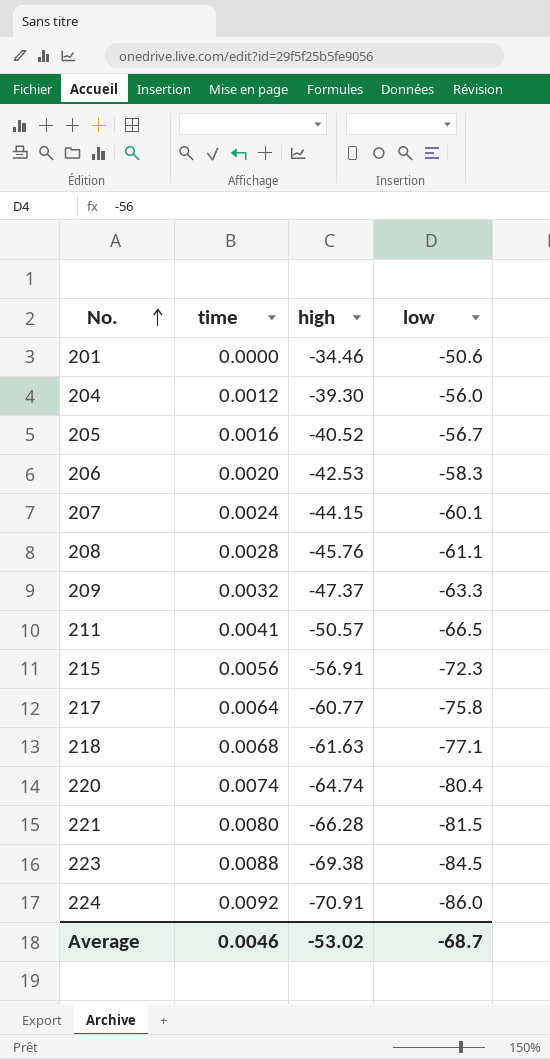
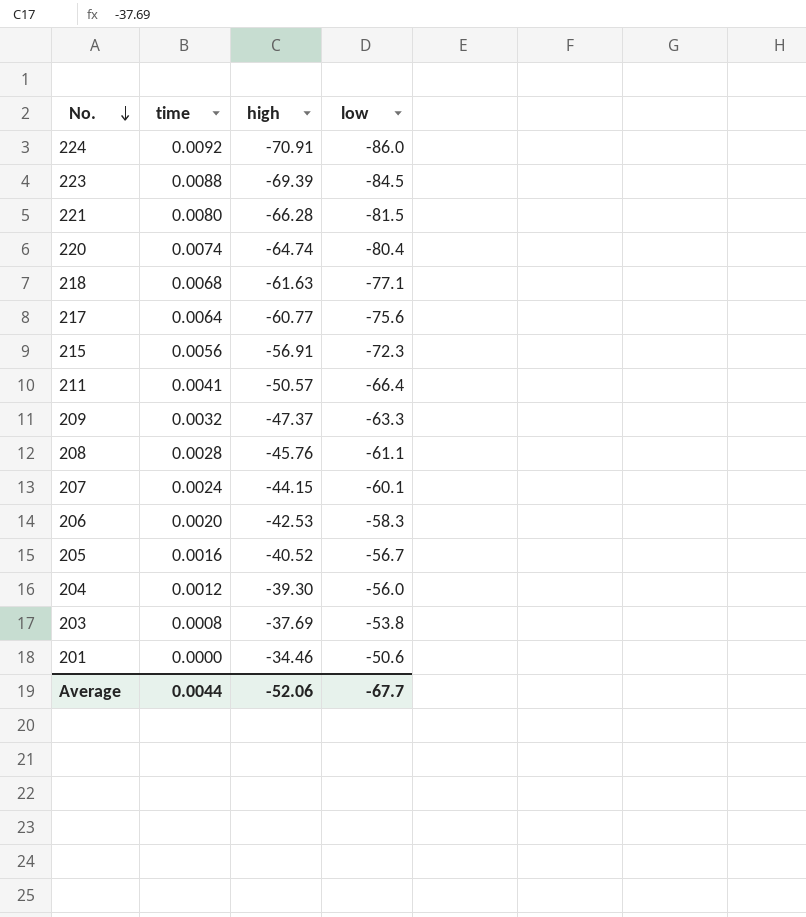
row order: No. ascending -> No. descending
223 | high: -69.38 -> -69.39
217 | low: -75.8 -> -75.6
211 | low: -66.5 -> -66.4
row 203: none -> 0.0008 | -37.69 | -53.8
Average | time: 0.0046 -> 0.0044
Average | high: -53.02 -> -52.06
Average | low: -68.7 -> -67.7

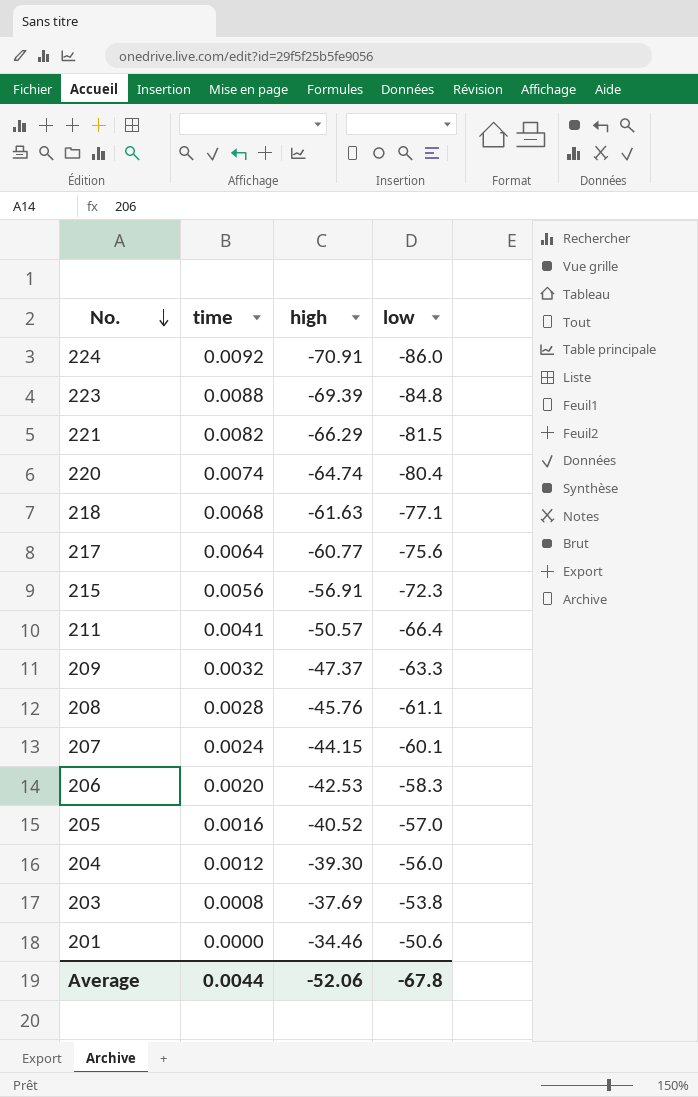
223 | low: -84.5 -> -84.8
221 | time: 0.0080 -> 0.0082
221 | high: -66.28 -> -66.29
205 | low: -56.7 -> -57.0
Average | low: -67.7 -> -67.8

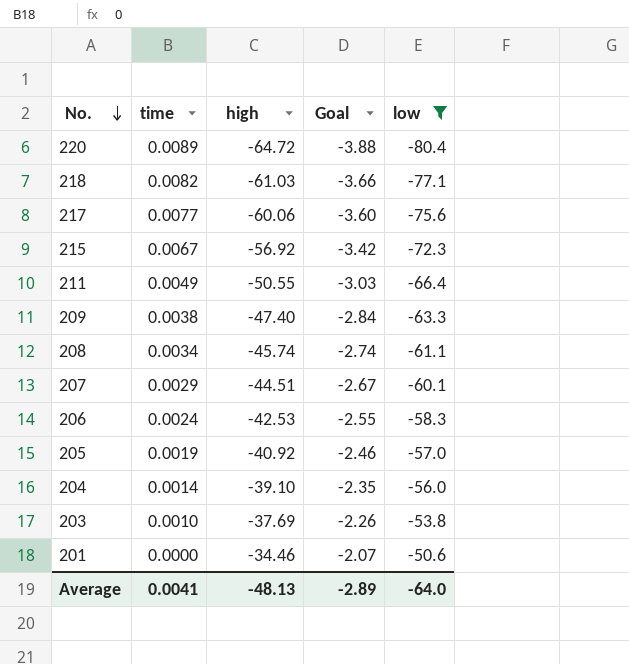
filter: none -> low >= -80.4
column Goal | formula: none -> [high] * 0.06
220 | time: 0.0074 -> 0.0089
220 | high: -64.74 -> -64.72
218 | time: 0.0068 -> 0.0082
218 | high: -61.63 -> -61.03
217 | time: 0.0064 -> 0.0077
217 | high: -60.77 -> -60.06
215 | time: 0.0056 -> 0.0067
215 | high: -56.91 -> -56.92
211 | time: 0.0041 -> 0.0049
211 | high: -50.57 -> -50.55
209 | time: 0.0032 -> 0.0038
209 | high: -47.37 -> -47.40
208 | time: 0.0028 -> 0.0034
208 | high: -45.76 -> -45.74
207 | time: 0.0024 -> 0.0029
207 | high: -44.15 -> -44.51
206 | time: 0.0020 -> 0.0024
205 | time: 0.0016 -> 0.0019
205 | high: -40.52 -> -40.92
204 | time: 0.0012 -> 0.0014
204 | high: -39.30 -> -39.10
203 | time: 0.0008 -> 0.0010
Average | time: 0.0044 -> 0.0041
Average | high: -52.06 -> -48.13
Average | low: -67.8 -> -64.0

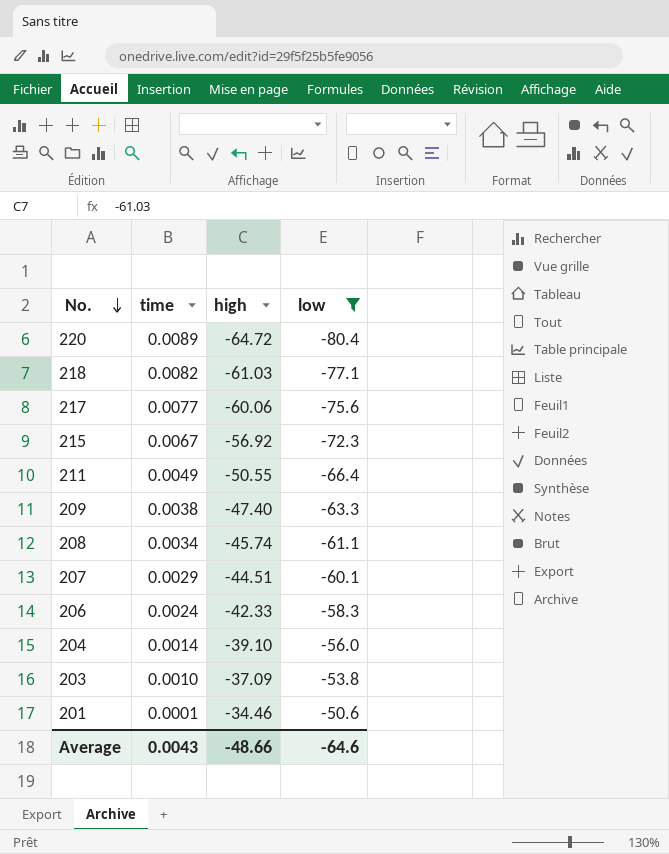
column Goal | formula: [high] * 0.06 -> none
row 205: 0.0019 | -40.92 | -2.46 | -57.0 -> none
206 | high: -42.53 -> -42.33
203 | high: -37.69 -> -37.09
201 | time: 0.0000 -> 0.0001
Average | time: 0.0041 -> 0.0043
Average | high: -48.13 -> -48.66
Average | low: -64.0 -> -64.6

